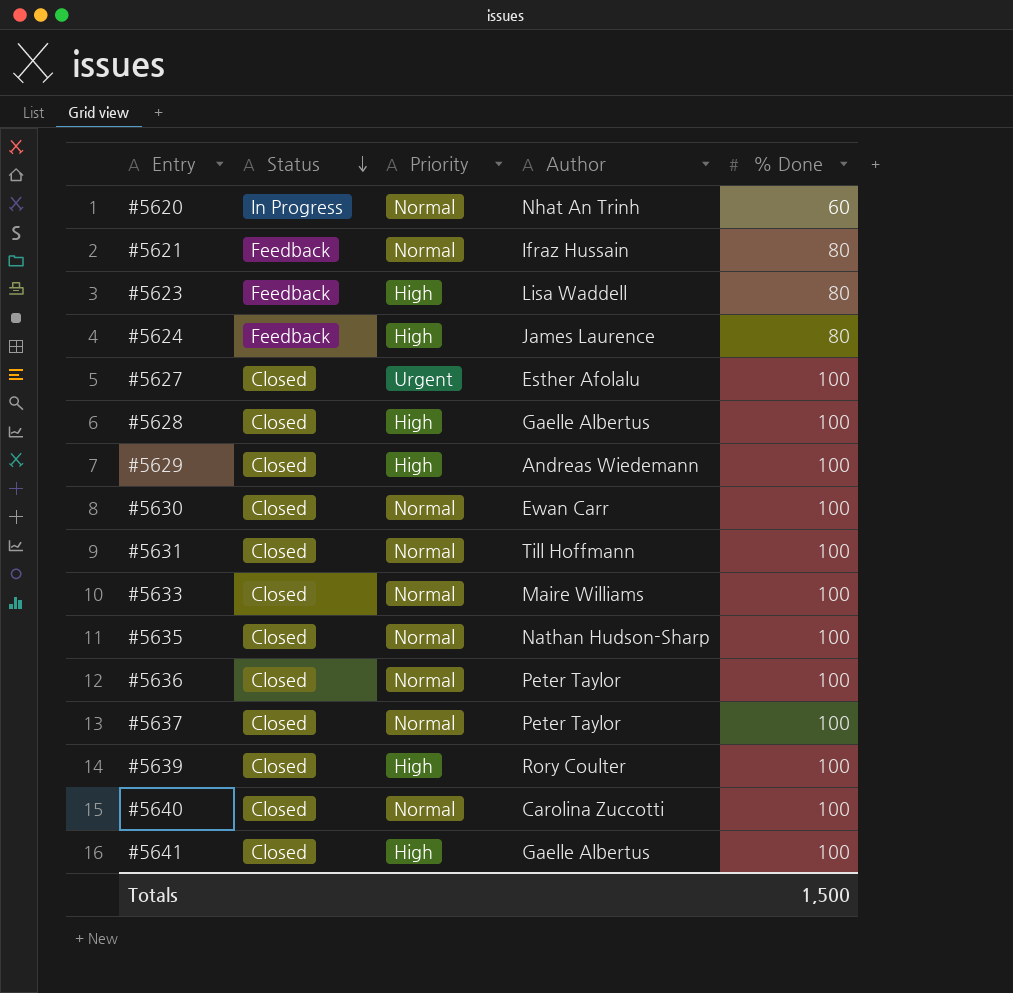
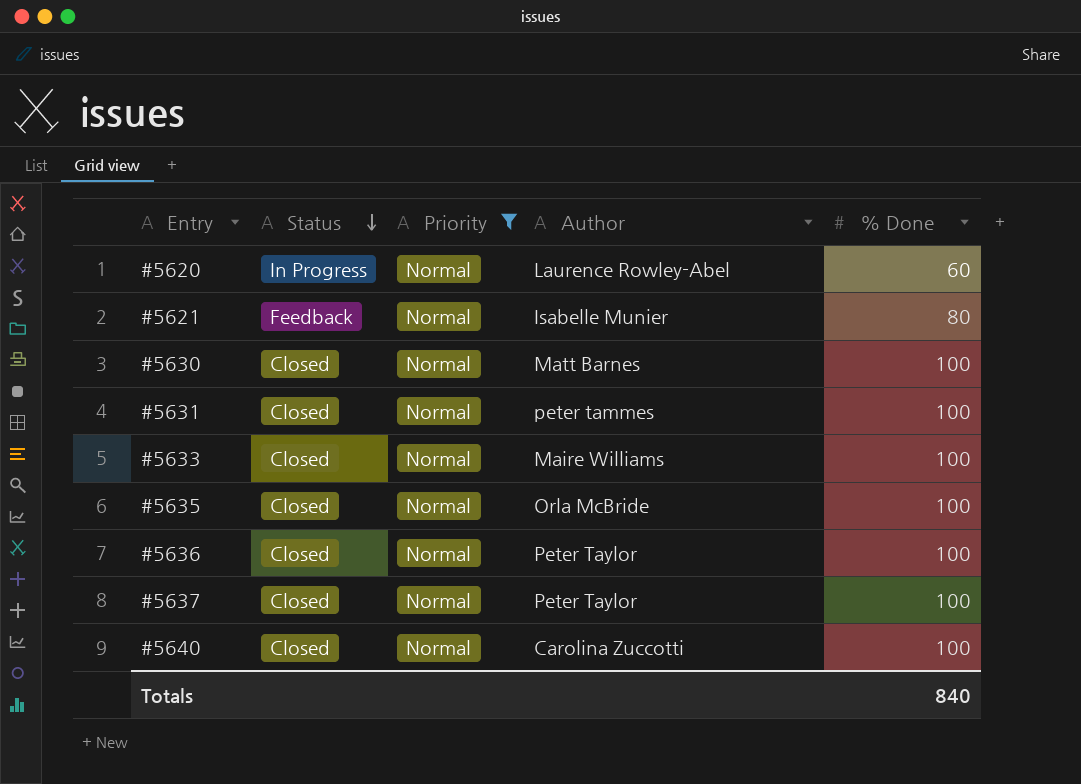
filter: none -> Priority = Normal
#5620 | Author: Nhat An Trinh -> Laurence Rowley-Abel
#5621 | Author: Ifraz Hussain -> Isabelle Munier
#5630 | Author: Ewan Carr -> Matt Barnes
#5631 | Author: Till Hoffmann -> peter tammes
#5635 | Author: Nathan Hudson-Sharp -> Orla McBride
Totals | % Done: 1,500 -> 840

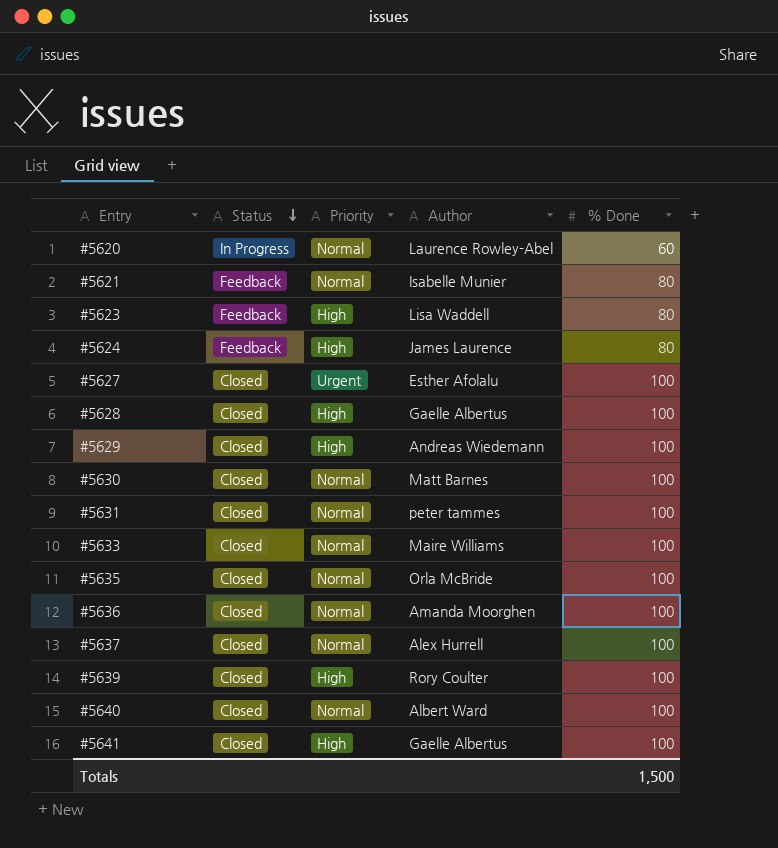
filter: Priority = Normal -> none
#5636 | Author: Peter Taylor -> Amanda Moorghen
#5637 | Author: Peter Taylor -> Alex Hurrell
#5640 | Author: Carolina Zuccotti -> Albert Ward
Totals | % Done: 840 -> 1,500

